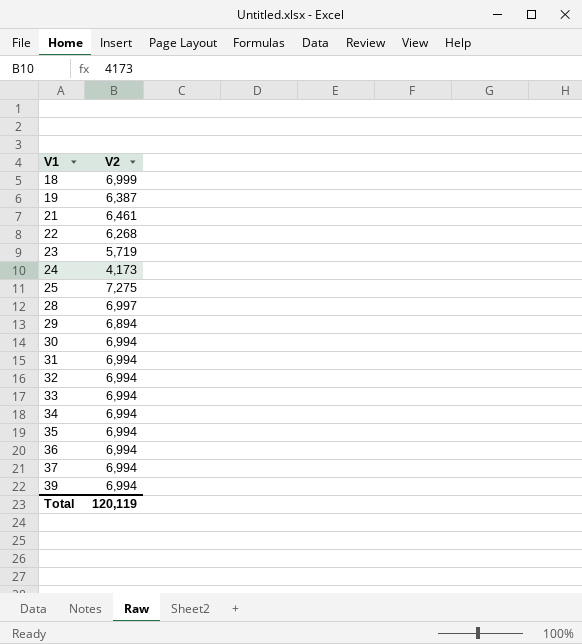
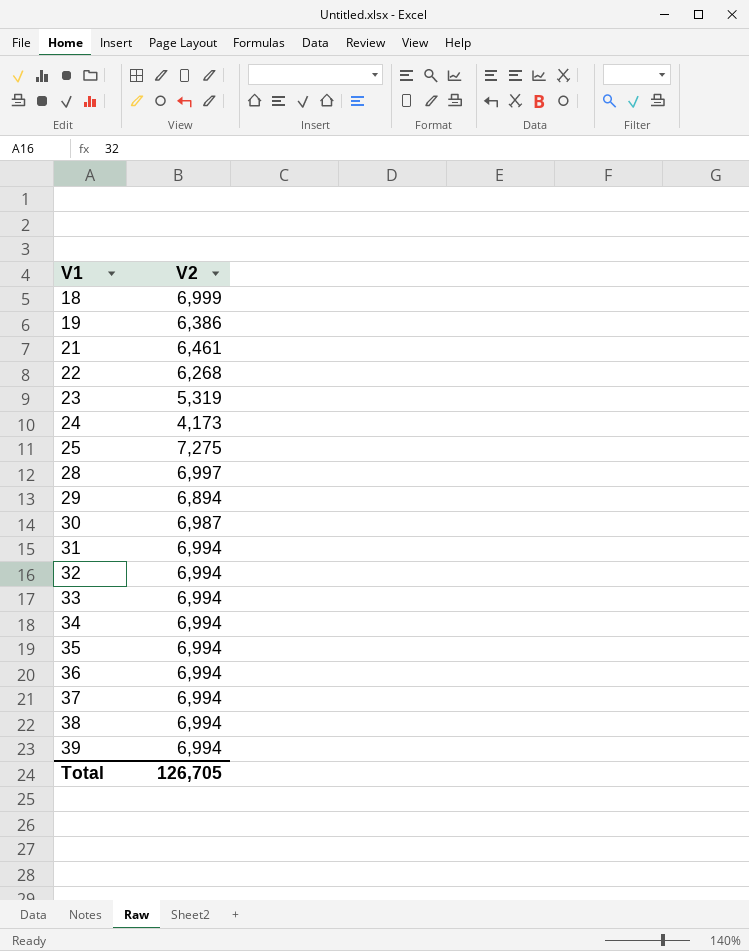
19 | V2: 6,387 -> 6,386
23 | V2: 5,719 -> 5,319
30 | V2: 6,994 -> 6,987
row 38: none -> 6,994
Total | V2: 120,119 -> 126,705

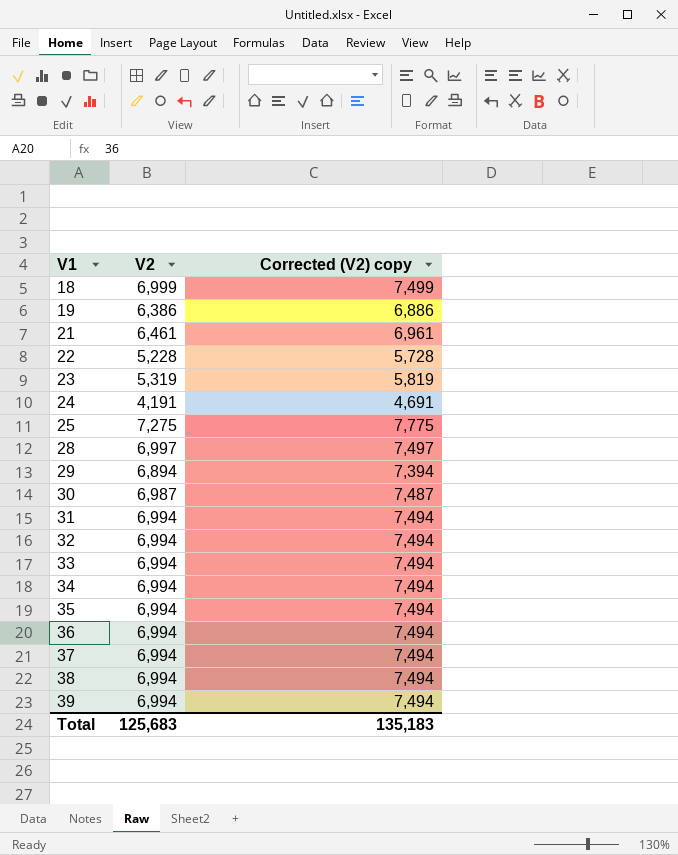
column Corrected (V2) copy | formula: none -> [V2] + 500
22 | V2: 6,268 -> 5,228
24 | V2: 4,173 -> 4,191
Total | V2: 126,705 -> 125,683

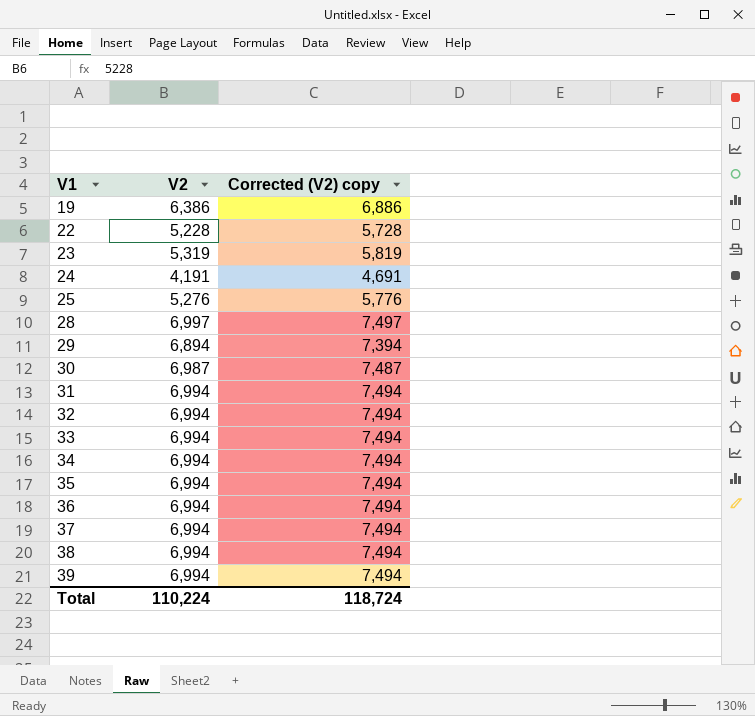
row 18: 6,999 | 7,499 -> none
row 21: 6,461 | 6,961 -> none
25 | V2: 7,275 -> 5,276
25 | Corrected (V2) copy: 7,775 -> 5,776
Total | V2: 125,683 -> 110,224
Total | Corrected (V2) copy: 135,183 -> 118,724

